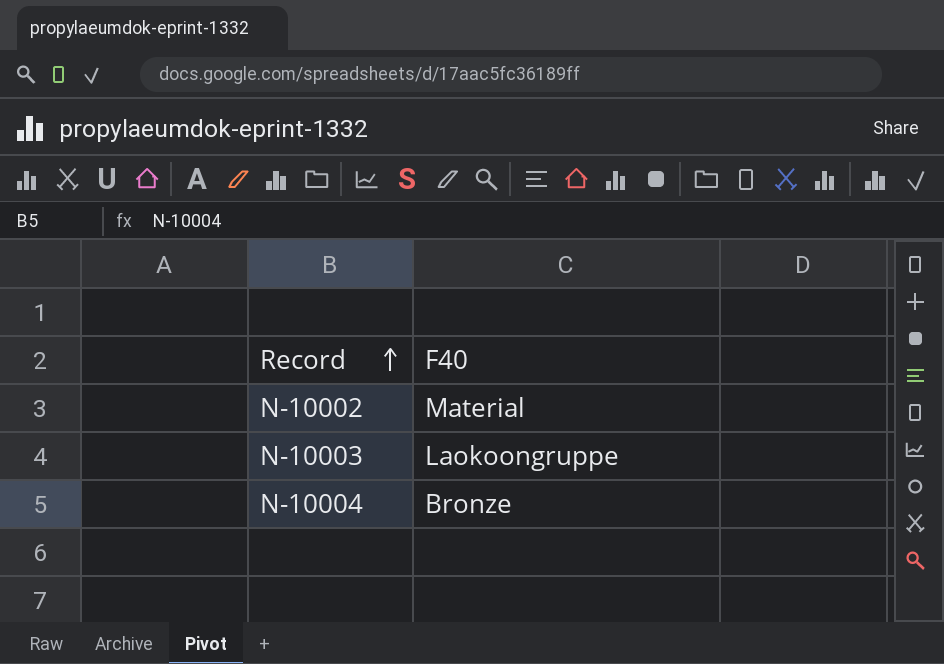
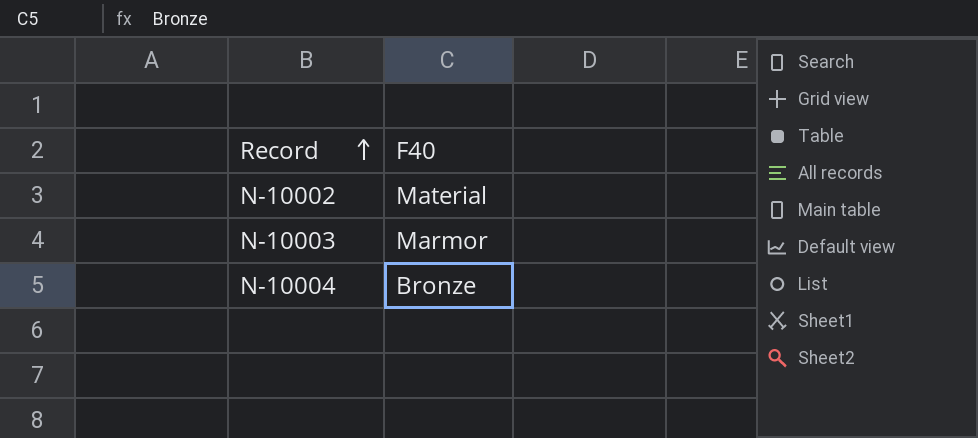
N-10003 | F40: Laokoongruppe -> Marmor

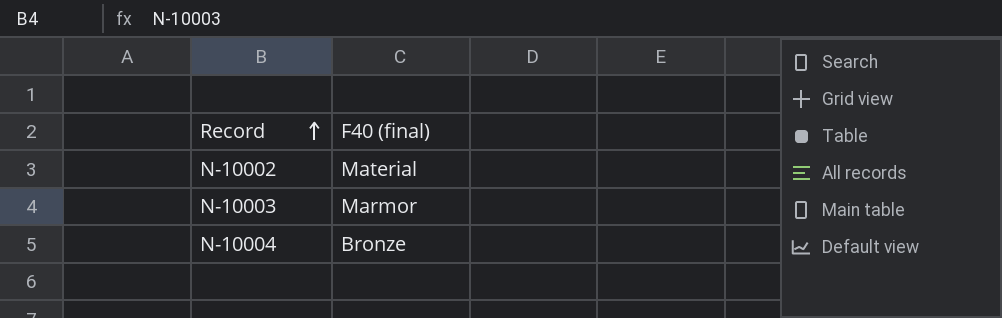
column name: F40 -> F40 (final)

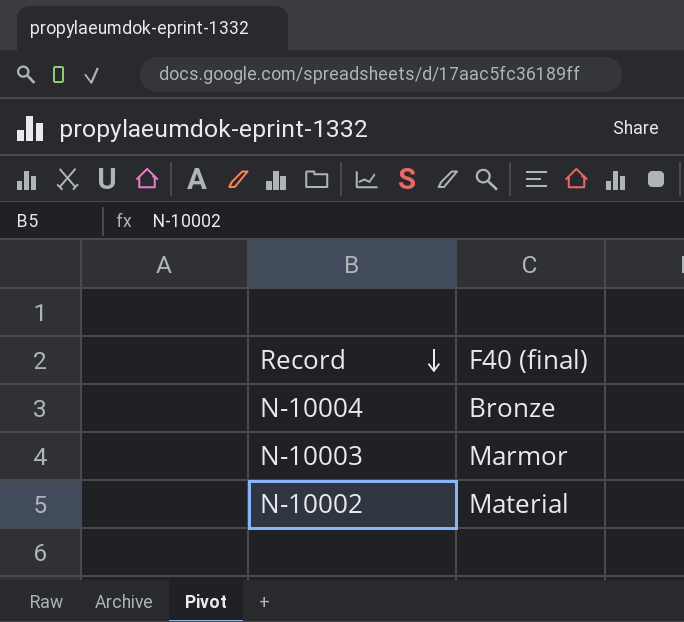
row order: Record ascending -> Record descending

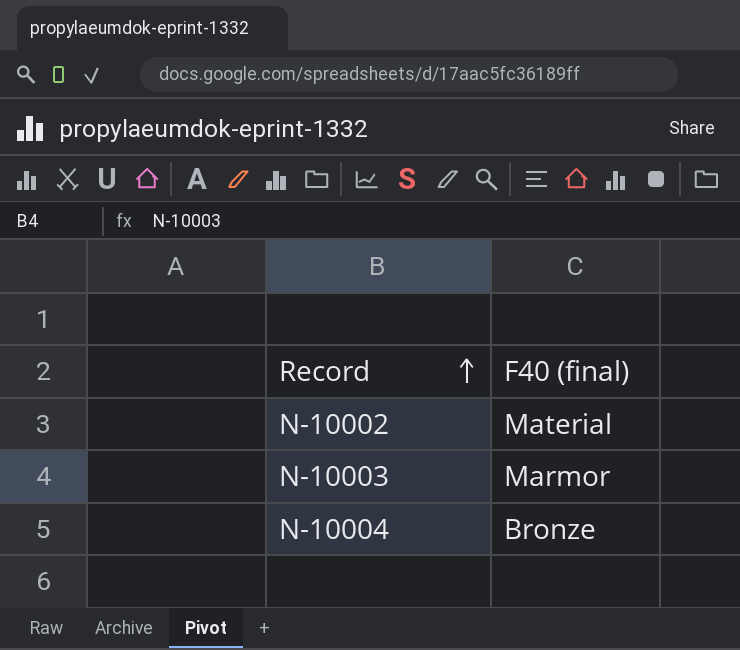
row order: Record descending -> Record ascending

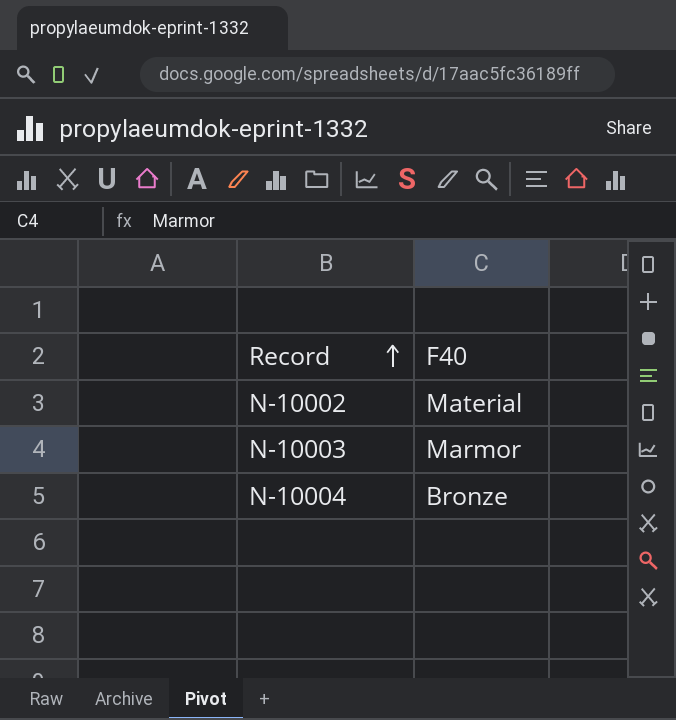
column name: F40 (final) -> F40

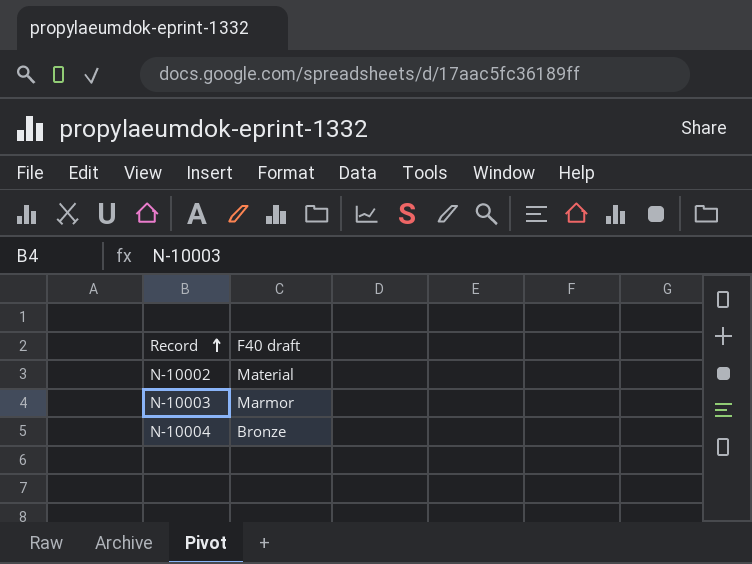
column name: F40 -> F40 draft

